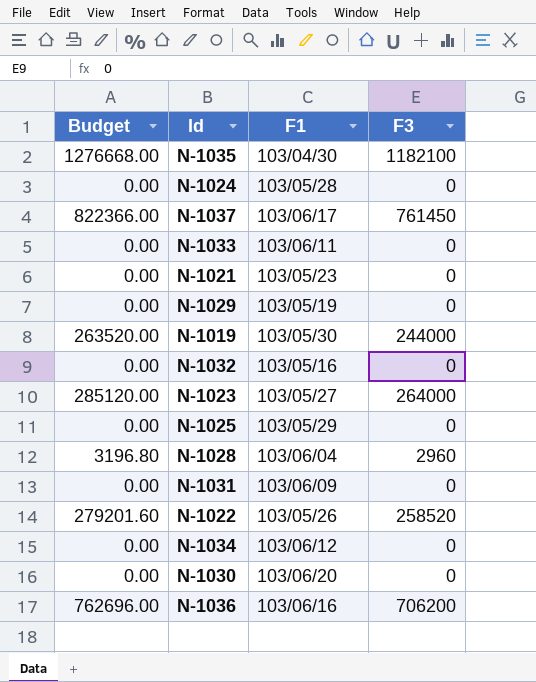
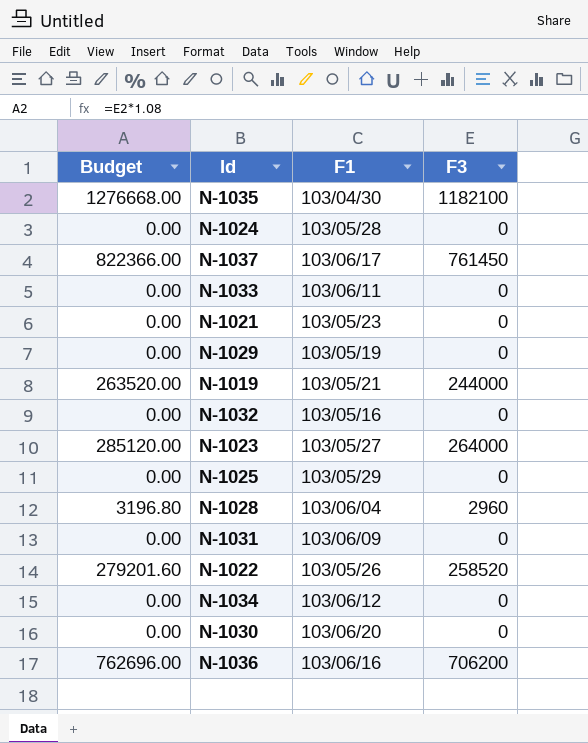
N-1019 | F1: 103/05/30 -> 103/05/21

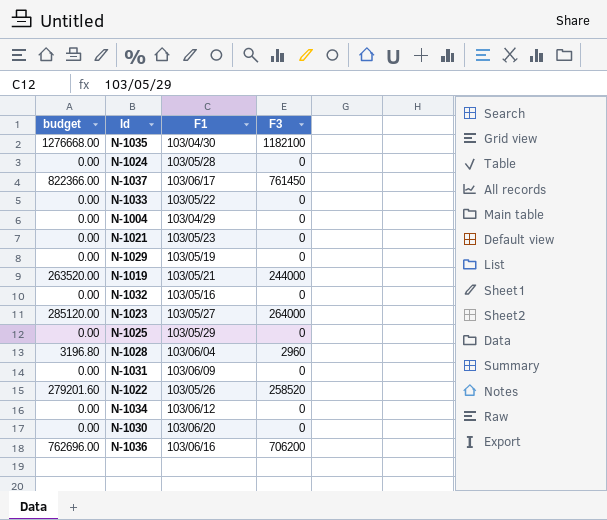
column name: Budget -> budget
N-1033 | F1: 103/06/11 -> 103/05/22
row N-1004: none -> 0.00 | 103/04/29 | 0

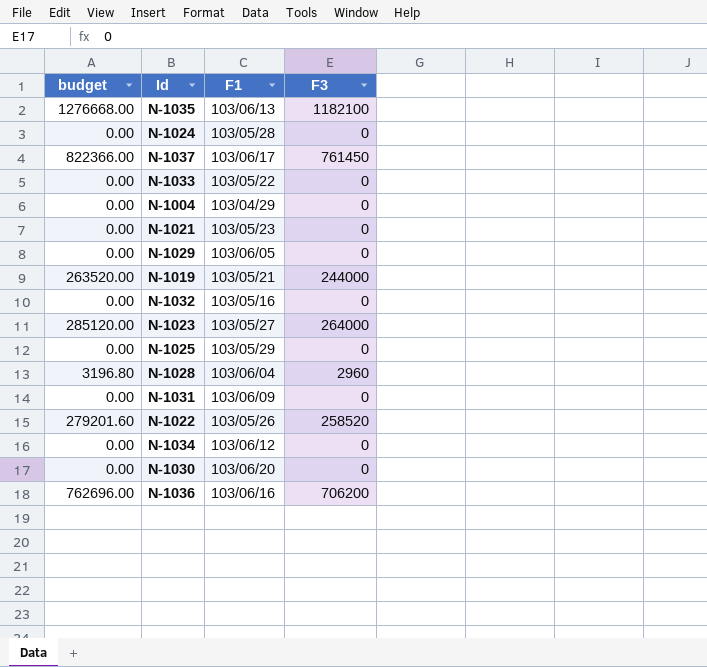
N-1035 | F1: 103/04/30 -> 103/06/13
N-1029 | F1: 103/05/19 -> 103/06/05

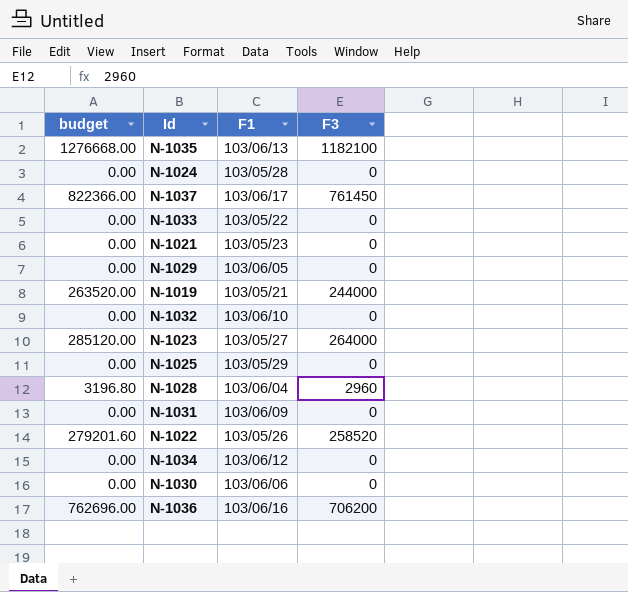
row N-1004: 0.00 | 103/04/29 | 0 -> none
N-1032 | F1: 103/05/16 -> 103/06/10
N-1030 | F1: 103/06/20 -> 103/06/06

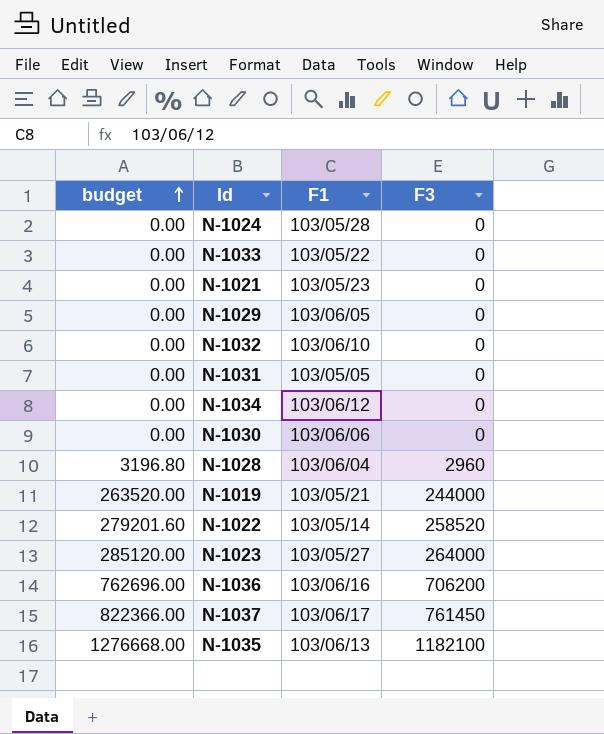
row order: none -> budget ascending
row N-1025: 0.00 | 103/05/29 | 0 -> none
N-1031 | F1: 103/06/09 -> 103/05/05
N-1022 | F1: 103/05/26 -> 103/05/14

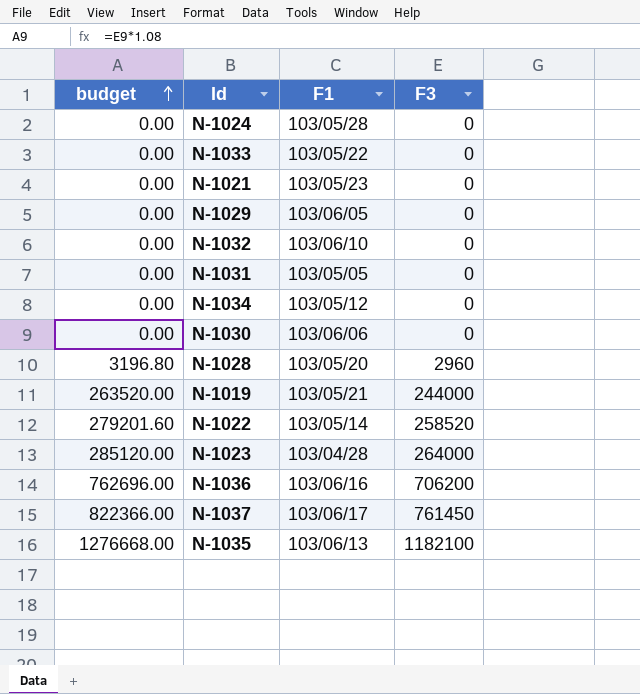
N-1034 | F1: 103/06/12 -> 103/05/12
N-1028 | F1: 103/06/04 -> 103/05/20
N-1023 | F1: 103/05/27 -> 103/04/28

